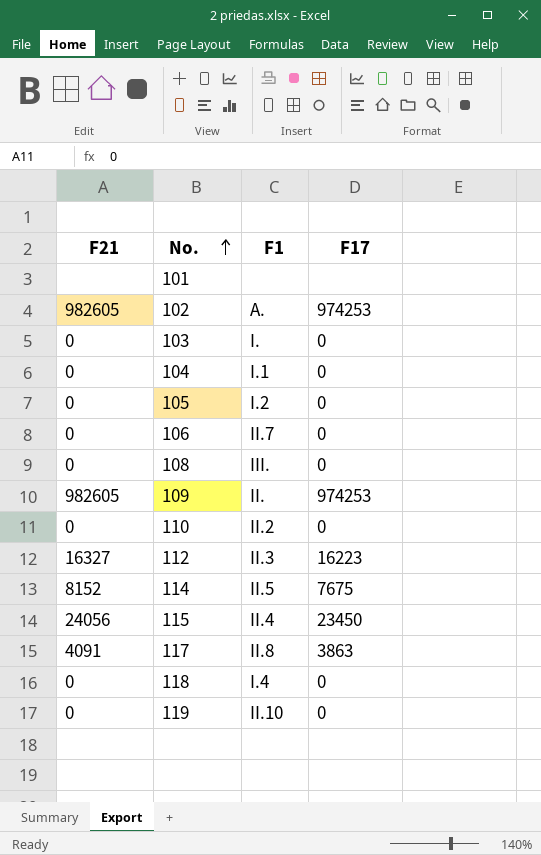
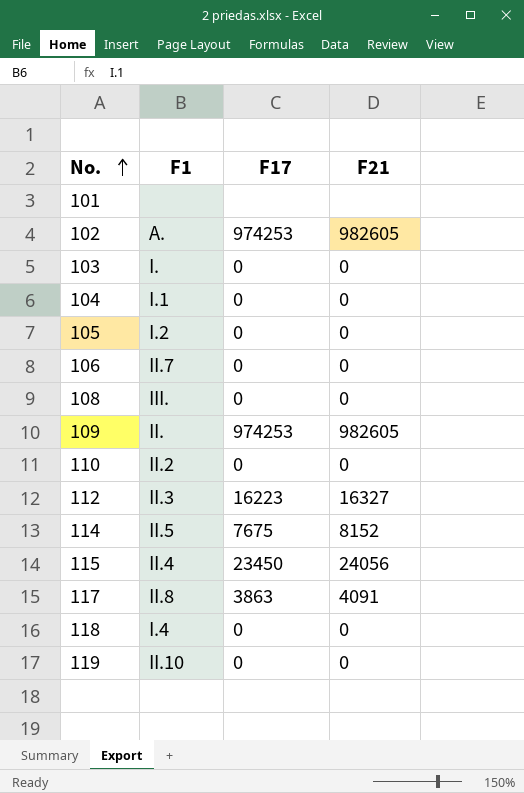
column F21 | position: 1 -> 4

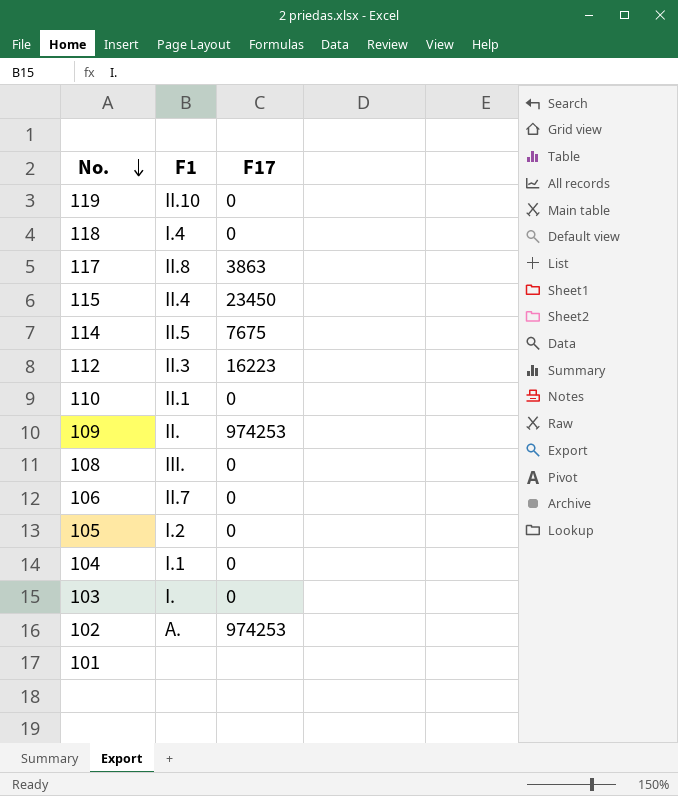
row order: No. ascending -> No. descending
column F21 | position: 4 -> none
110 | F1: II.2 -> II.1

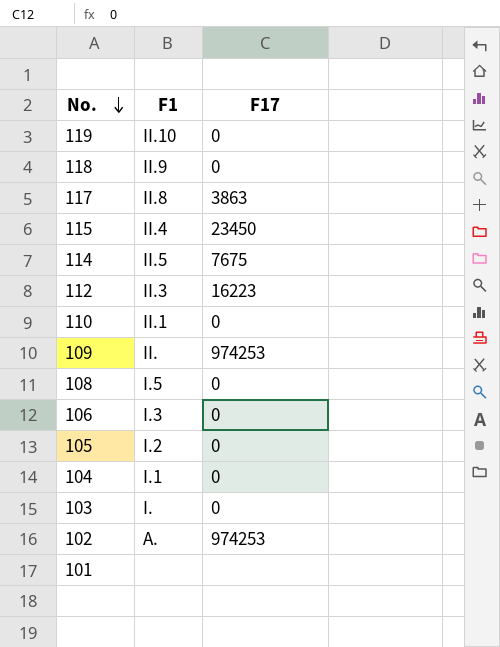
118 | F1: I.4 -> II.9
108 | F1: III. -> I.5
106 | F1: II.7 -> I.3

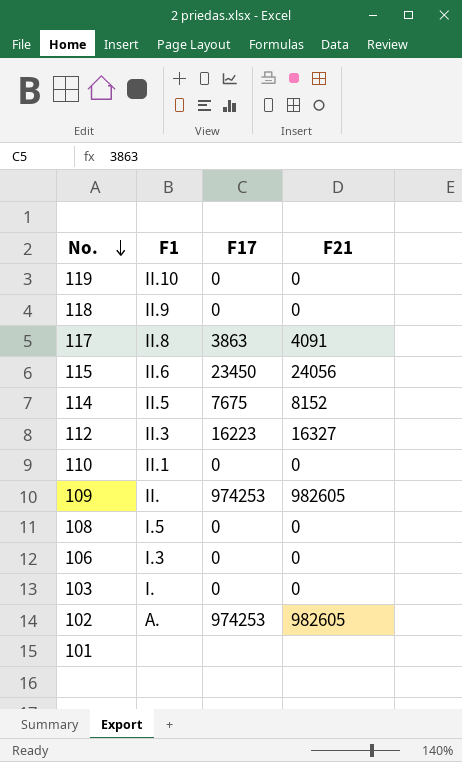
column F21 | position: none -> 4
row 105: I.2 | 0 -> none
row 104: I.1 | 0 -> none
115 | F1: II.4 -> II.6

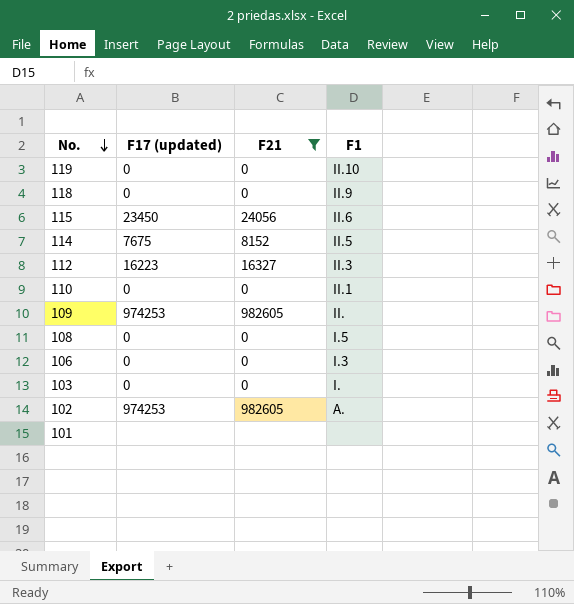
filter: none -> F21 != 4091
column name: F17 -> F17 (updated)
column F1 | position: 2 -> 4

